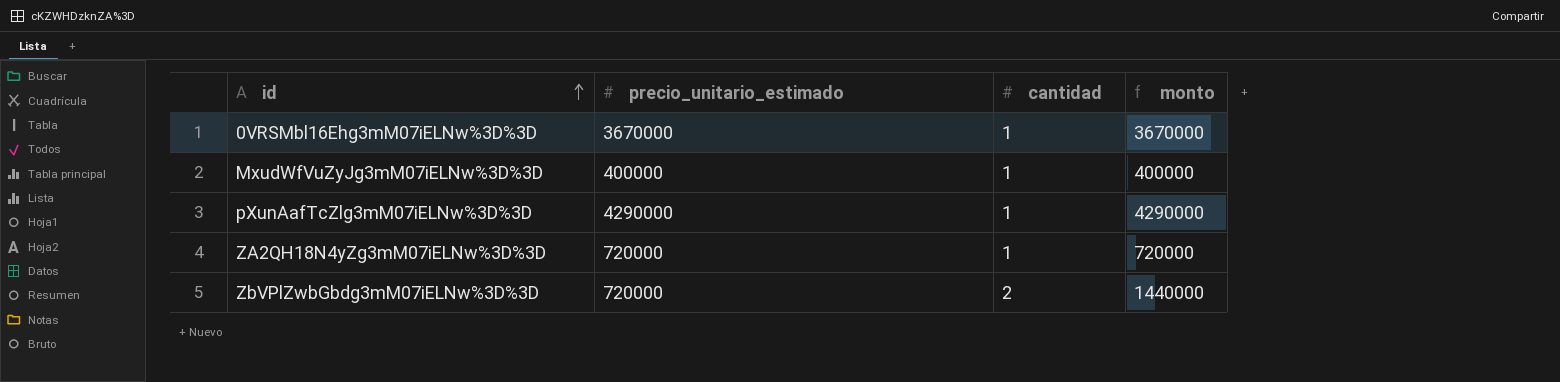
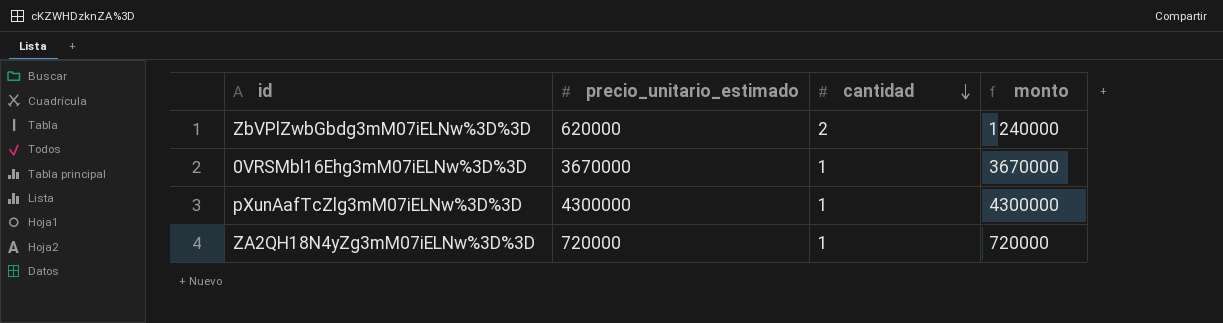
row order: id ascending -> cantidad descending
row MxudWfVuZyJg3mM07iELNw%3D%3D: 400000 | 1 | 400000 -> none
ZbVPlZwbGbdg3mM07iELNw%3D%3D | precio_unitario_estimado: 720000 -> 620000
ZbVPlZwbGbdg3mM07iELNw%3D%3D | monto: 1440000 -> 1240000
pXunAafTcZlg3mM07iELNw%3D%3D | precio_unitario_estimado: 4290000 -> 4300000
pXunAafTcZlg3mM07iELNw%3D%3D | monto: 4290000 -> 4300000

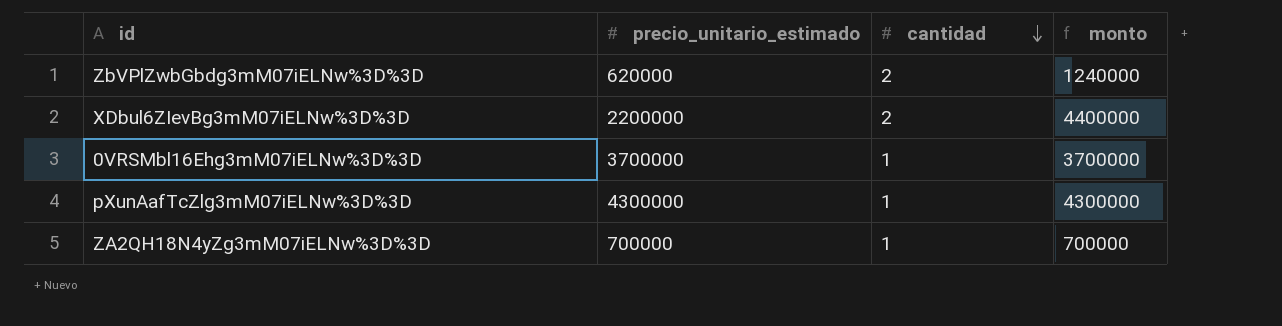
row XDbul6ZIevBg3mM07iELNw%3D%3D: none -> 2200000 | 2 | 4400000
0VRSMbl16Ehg3mM07iELNw%3D%3D | precio_unitario_estimado: 3670000 -> 3700000
0VRSMbl16Ehg3mM07iELNw%3D%3D | monto: 3670000 -> 3700000
ZA2QH18N4yZg3mM07iELNw%3D%3D | precio_unitario_estimado: 720000 -> 700000
ZA2QH18N4yZg3mM07iELNw%3D%3D | monto: 720000 -> 700000

